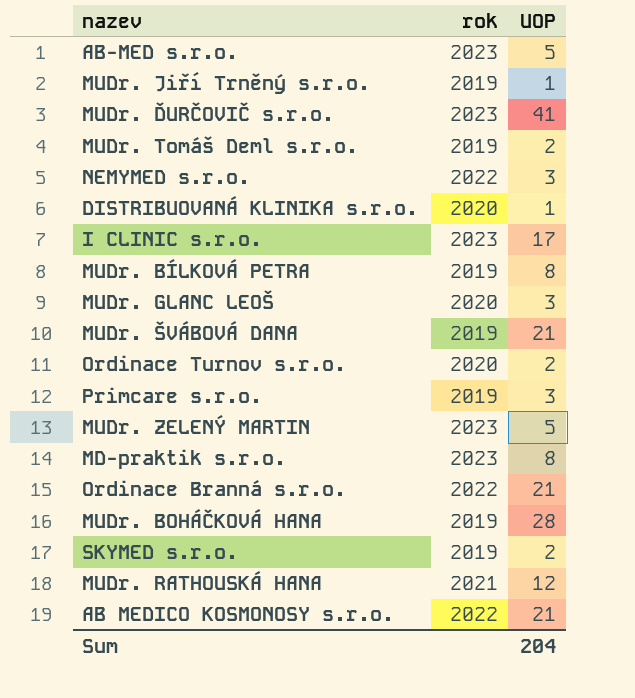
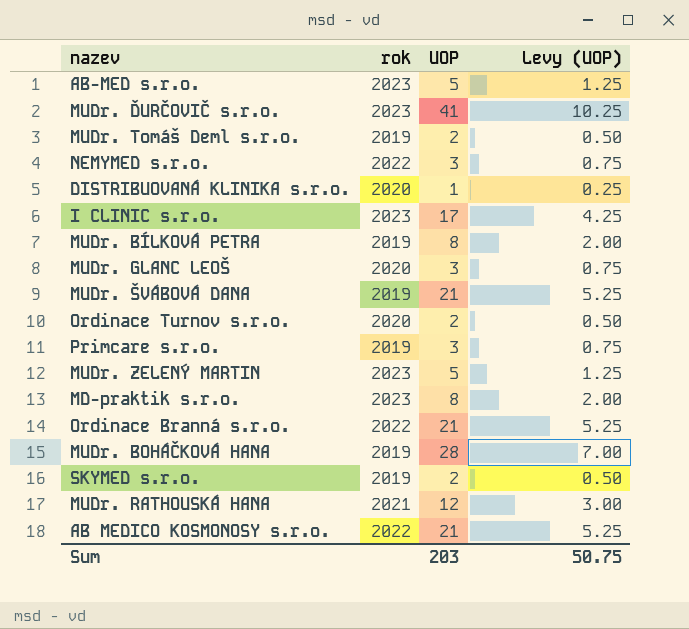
column Levy (UOP) | formula: none -> [UOP] * 0.25
row MUDr. Jiří Trněný s.r.o.: 2019 | 1 -> none
Sum | UOP: 204 -> 203

